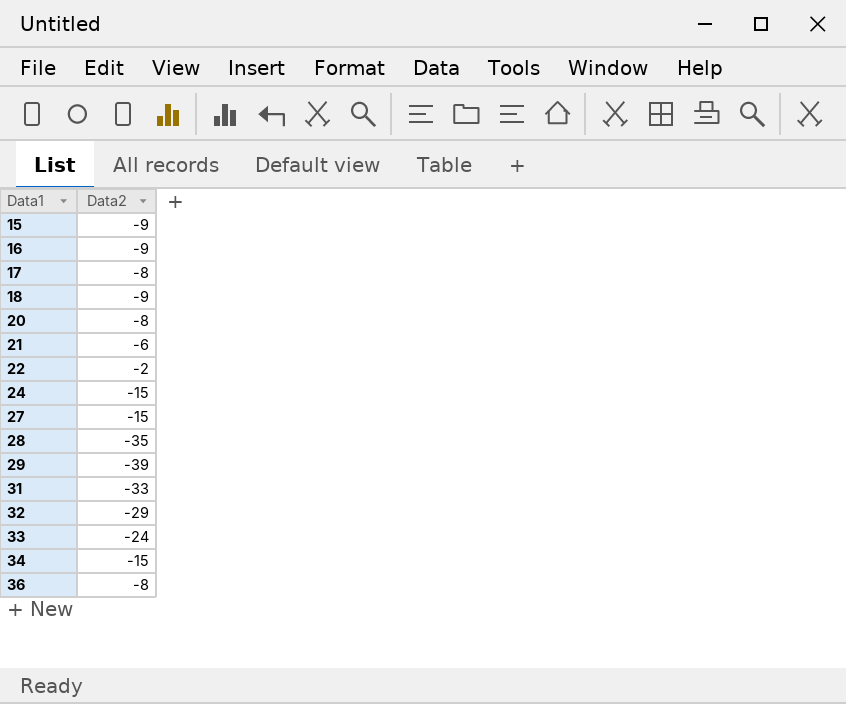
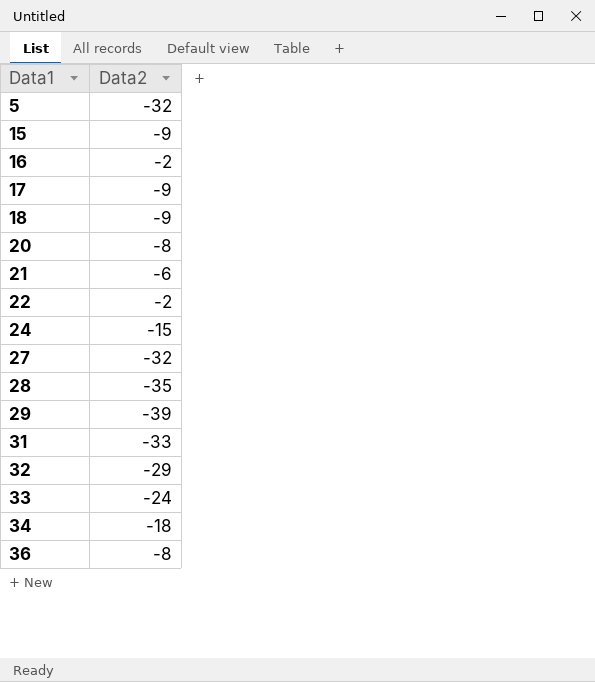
row 5: none -> -32
16 | Data2: -9 -> -2
17 | Data2: -8 -> -9
27 | Data2: -15 -> -32
34 | Data2: -15 -> -18

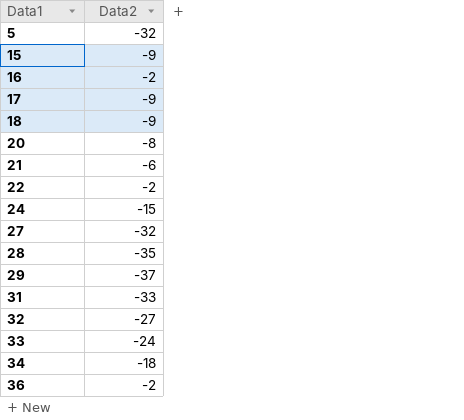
29 | Data2: -39 -> -37
32 | Data2: -29 -> -27
36 | Data2: -8 -> -2

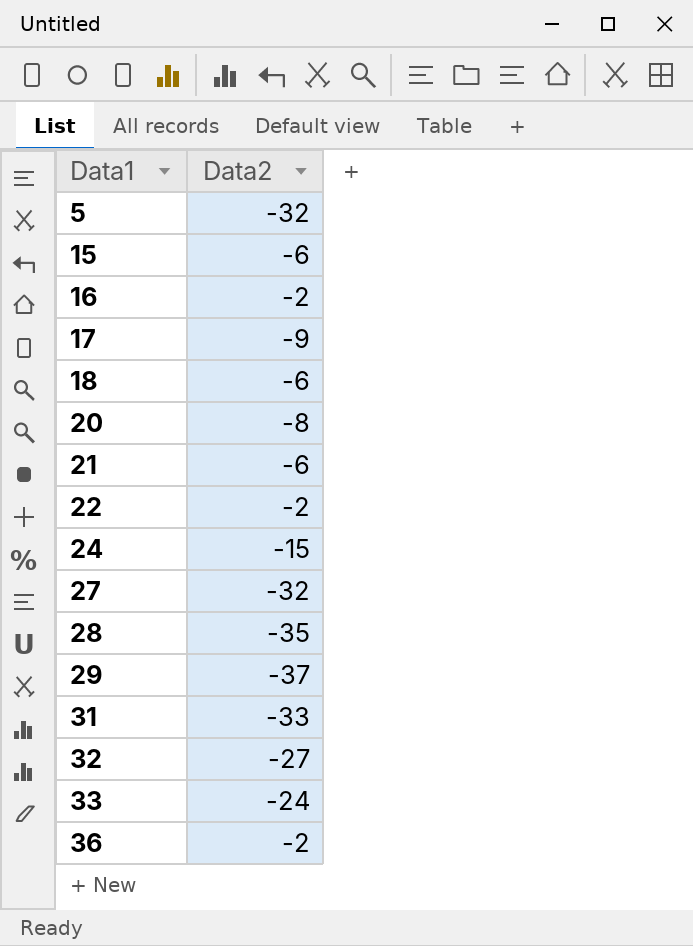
row 34: -18 -> none
15 | Data2: -9 -> -6
18 | Data2: -9 -> -6

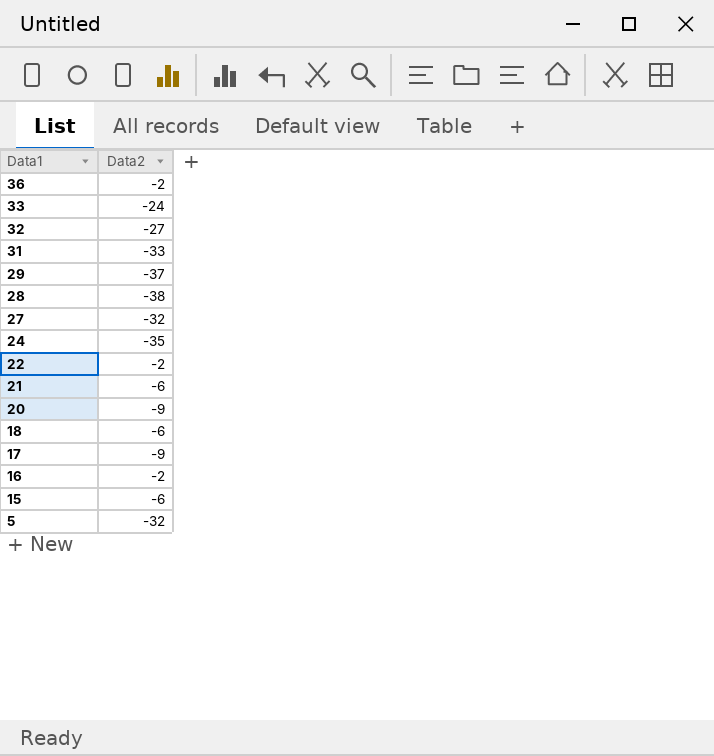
row order: Data1 ascending -> Data1 descending
28 | Data2: -35 -> -38
24 | Data2: -15 -> -35
20 | Data2: -8 -> -9

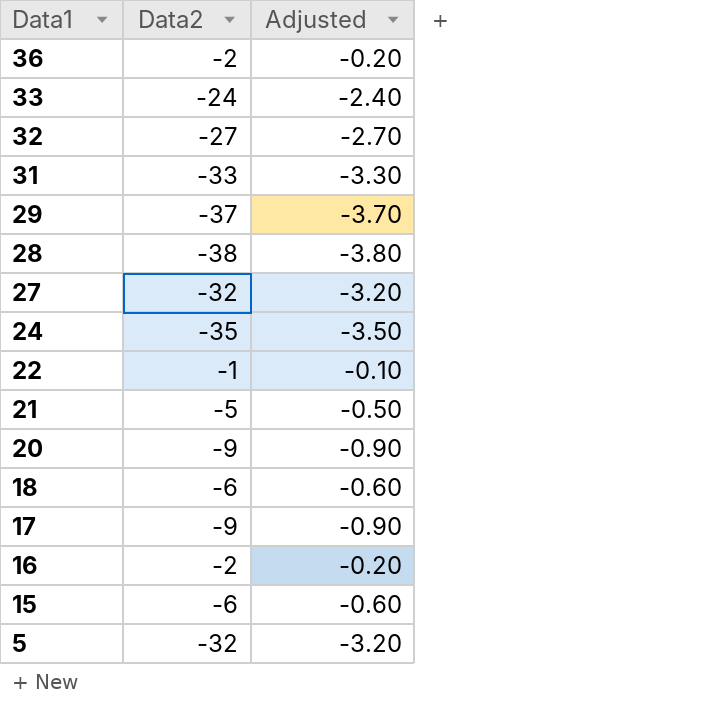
column Adjusted | formula: none -> [Data2] * 0.1
22 | Data2: -2 -> -1
21 | Data2: -6 -> -5

